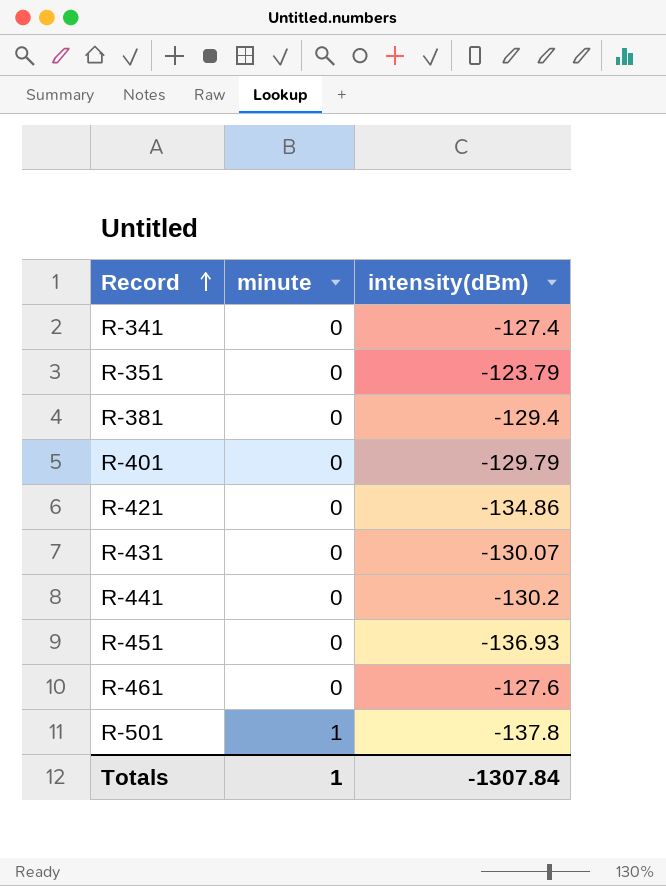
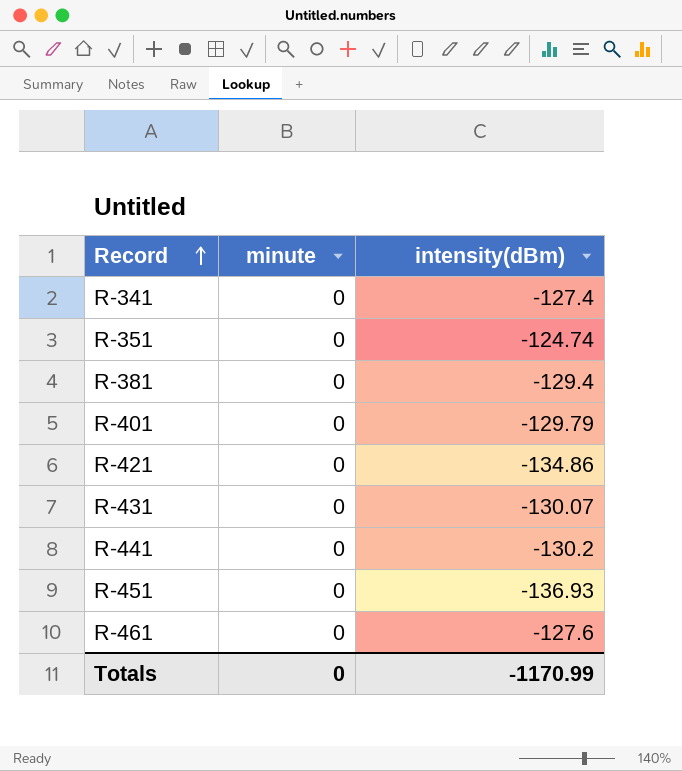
row R-501: 1 | -137.8 -> none
R-351 | intensity(dBm): -123.79 -> -124.74
Totals | minute: 1 -> 0
Totals | intensity(dBm): -1307.84 -> -1170.99

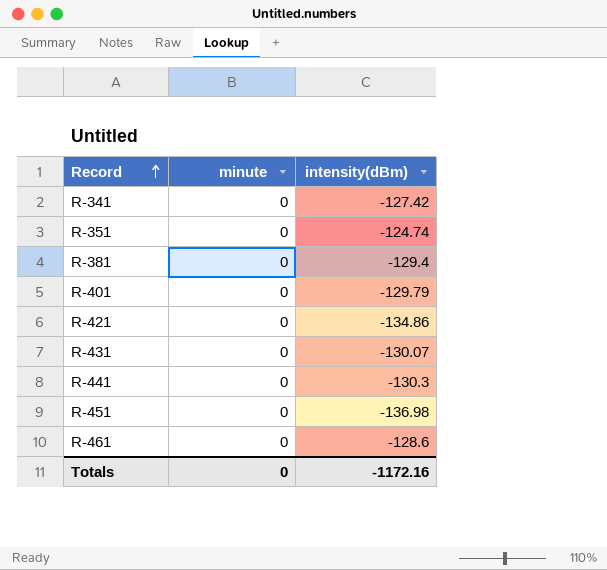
R-341 | intensity(dBm): -127.4 -> -127.42
R-441 | intensity(dBm): -130.2 -> -130.3
R-451 | intensity(dBm): -136.93 -> -136.98
R-461 | intensity(dBm): -127.6 -> -128.6
Totals | intensity(dBm): -1170.99 -> -1172.16

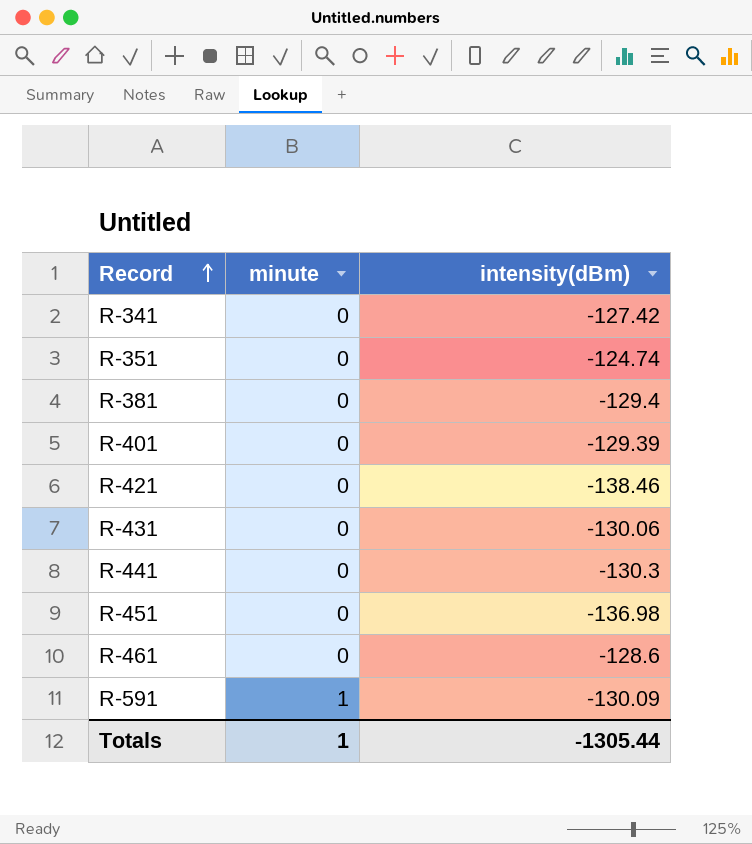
R-401 | intensity(dBm): -129.79 -> -129.39
R-421 | intensity(dBm): -134.86 -> -138.46
R-431 | intensity(dBm): -130.07 -> -130.06
row R-591: none -> 1 | -130.09
Totals | minute: 0 -> 1
Totals | intensity(dBm): -1172.16 -> -1305.44

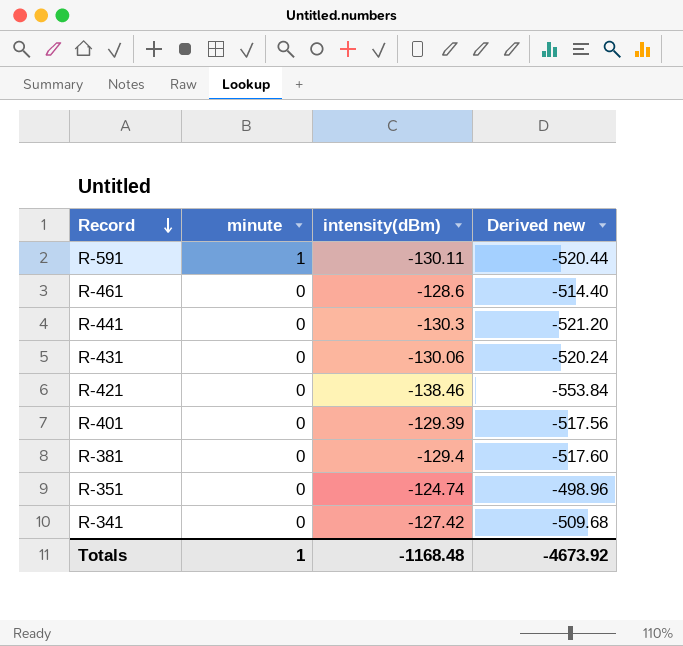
row order: Record ascending -> Record descending
column Derived new | formula: none -> [intensity(dBm)] * 4
row R-451: 0 | -136.98 -> none
R-591 | intensity(dBm): -130.09 -> -130.11
Totals | intensity(dBm): -1305.44 -> -1168.48

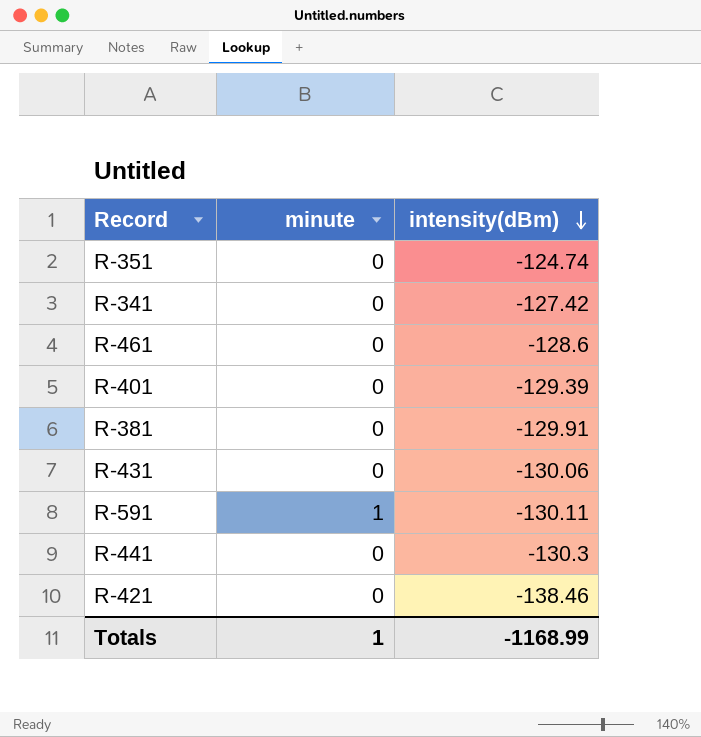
row order: Record descending -> intensity(dBm) descending
column Derived new | formula: [intensity(dBm)] * 4 -> none
R-381 | intensity(dBm): -129.4 -> -129.91
Totals | intensity(dBm): -1168.48 -> -1168.99

